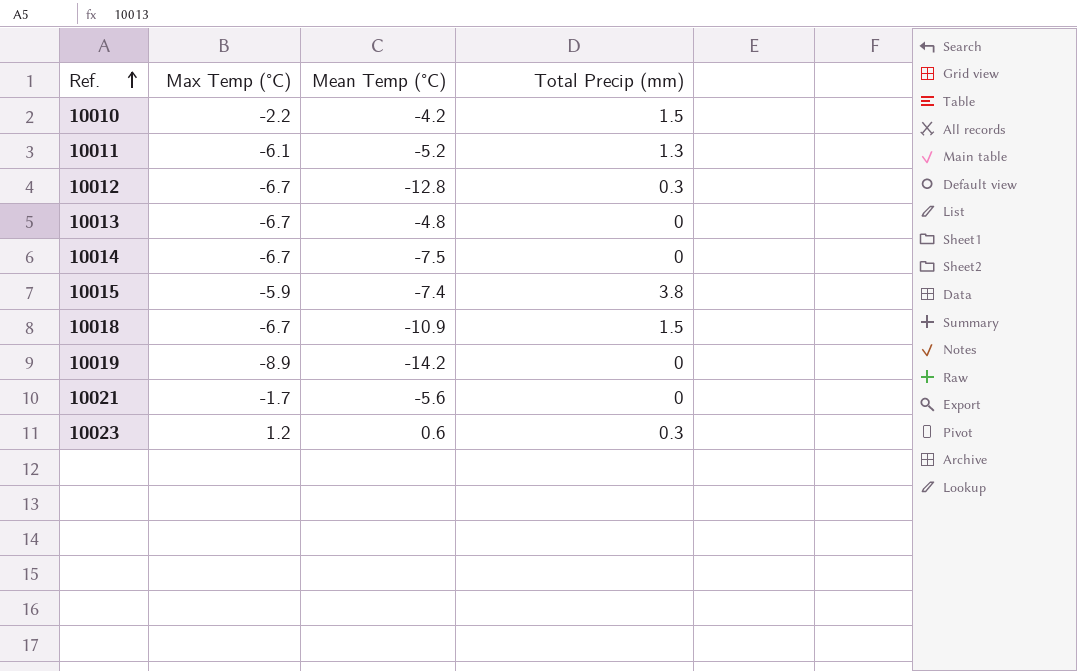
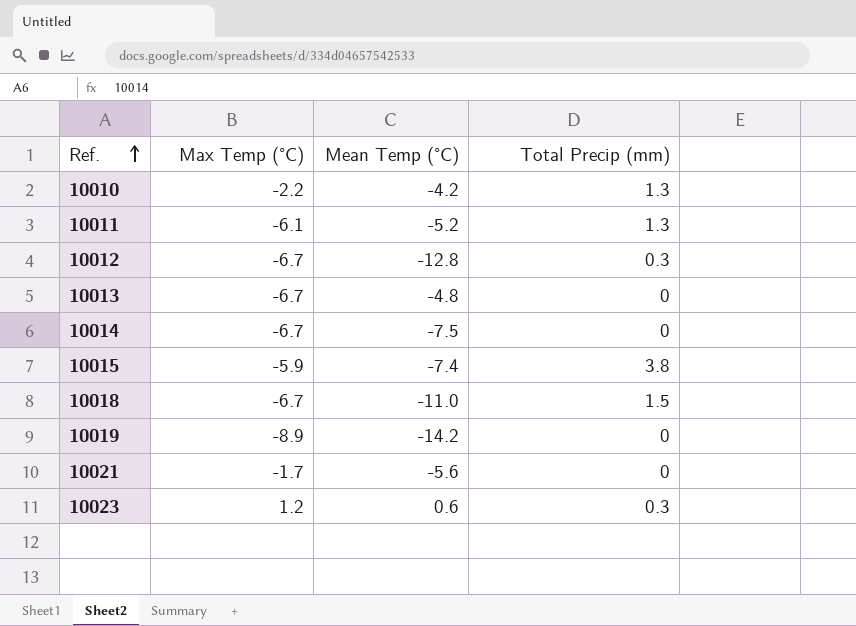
10010 | Total Precip (mm): 1.5 -> 1.3
10018 | Mean Temp (°C): -10.9 -> -11.0

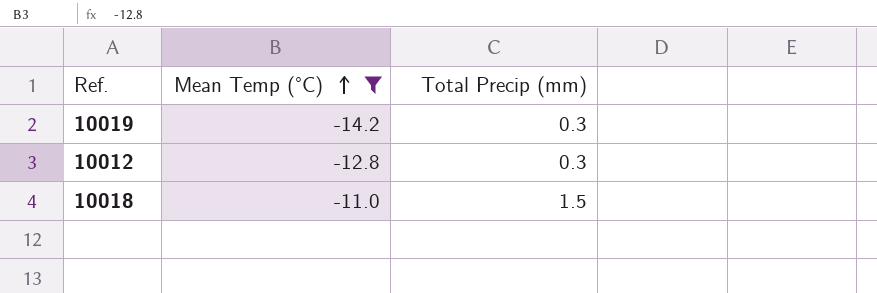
filter: none -> Mean Temp (°C) <= -11.0
row order: Ref. ascending -> Mean Temp (°C) ascending
column Max Temp (°C) | position: 2 -> none
10019 | Total Precip (mm): 0 -> 0.3

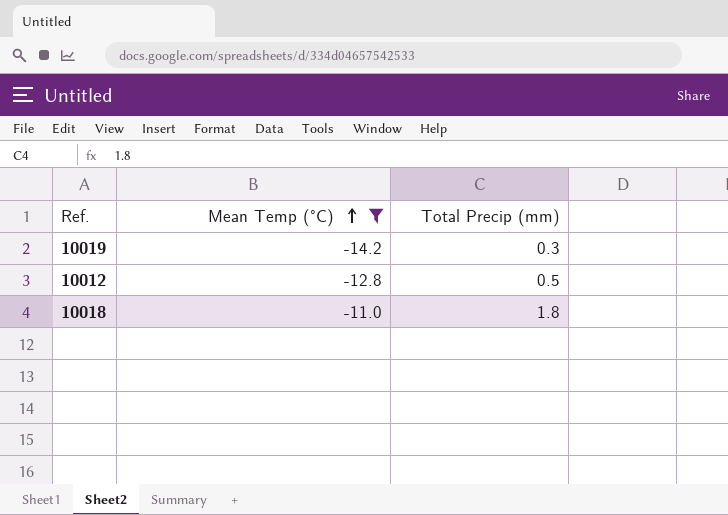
10012 | Total Precip (mm): 0.3 -> 0.5
10018 | Total Precip (mm): 1.5 -> 1.8

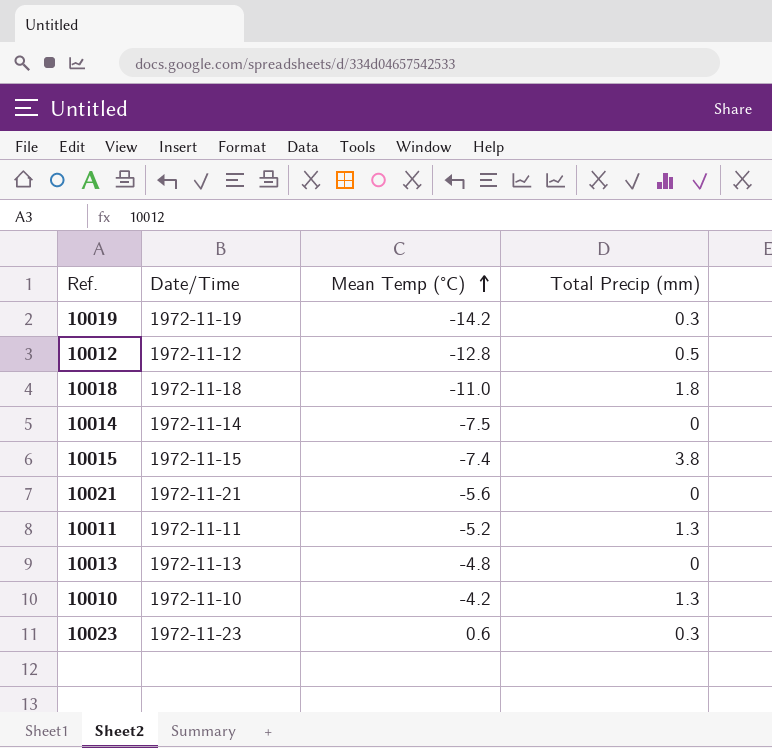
filter: Mean Temp (°C) <= -11.0 -> none
column Date/Time | position: none -> 2

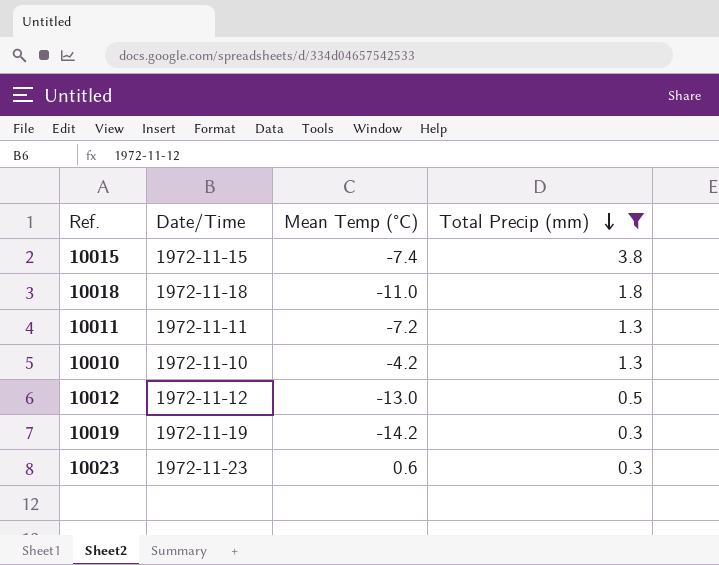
filter: none -> Total Precip (mm) != 0
row order: Mean Temp (°C) ascending -> Total Precip (mm) descending
10011 | Mean Temp (°C): -5.2 -> -7.2
10012 | Mean Temp (°C): -12.8 -> -13.0

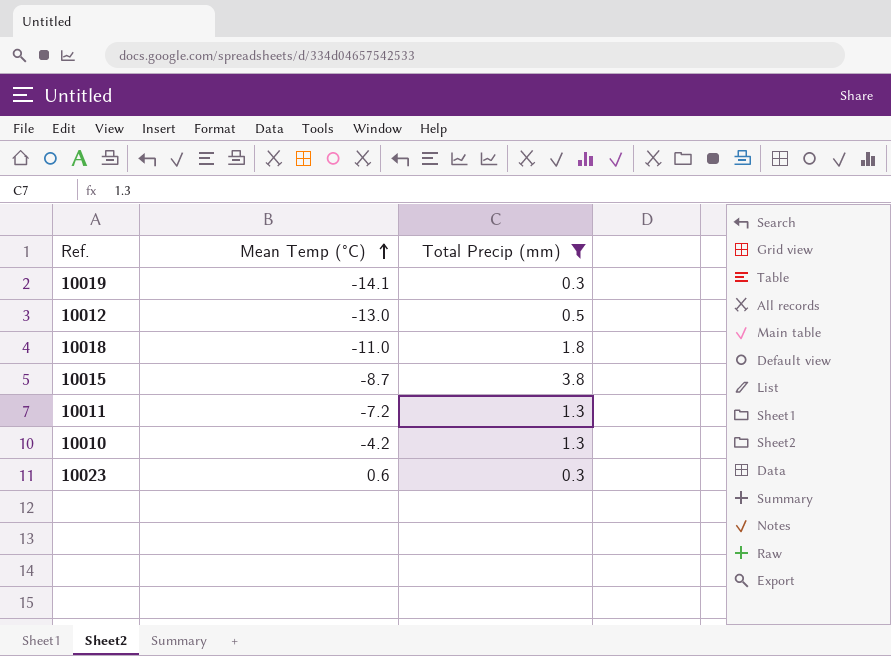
row order: Total Precip (mm) descending -> Mean Temp (°C) ascending
column Date/Time | position: 2 -> none
10019 | Mean Temp (°C): -14.2 -> -14.1
10015 | Mean Temp (°C): -7.4 -> -8.7

